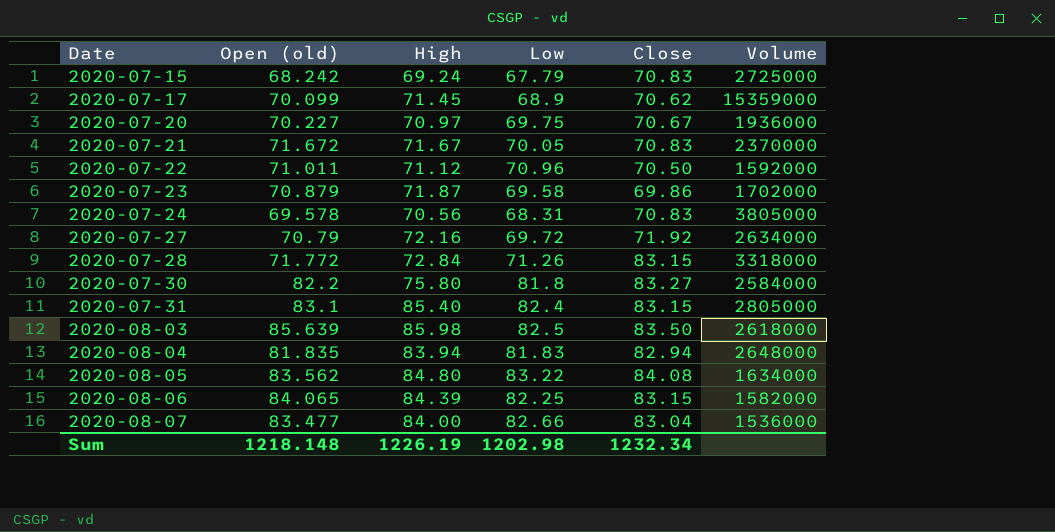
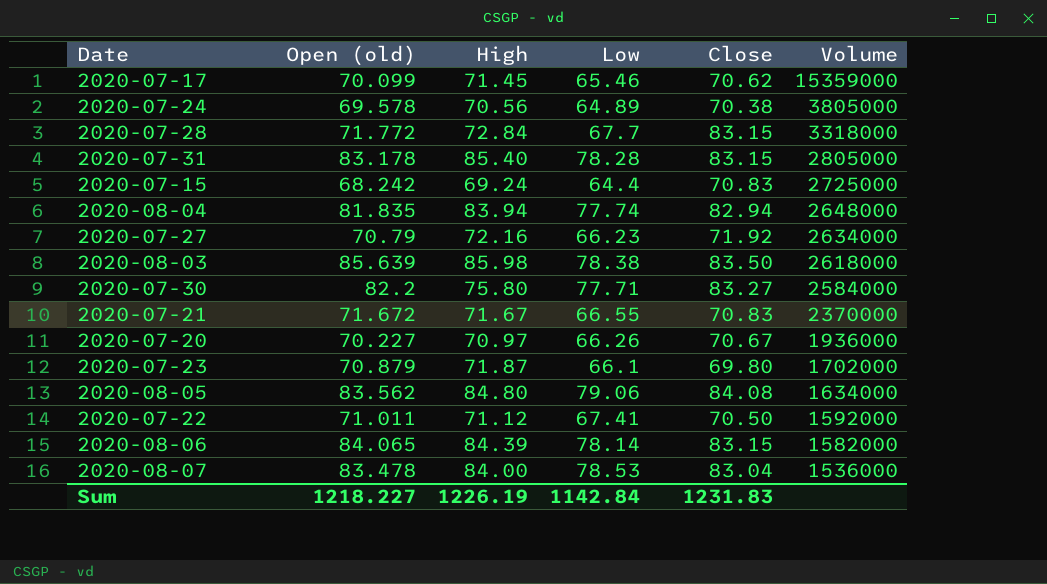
row order: Date ascending -> Volume descending
2020-07-17 | Low: 68.9 -> 65.46
2020-07-24 | Low: 68.31 -> 64.89
2020-07-24 | Close: 70.83 -> 70.38
2020-07-28 | Low: 71.26 -> 67.7
2020-07-31 | Open (old): 83.1 -> 83.178
2020-07-31 | Low: 82.4 -> 78.28
2020-07-15 | Low: 67.79 -> 64.4
2020-08-04 | Low: 81.83 -> 77.74
2020-07-27 | Low: 69.72 -> 66.23
2020-08-03 | Low: 82.5 -> 78.38
2020-07-30 | Low: 81.8 -> 77.71
2020-07-21 | Low: 70.05 -> 66.55
2020-07-20 | Low: 69.75 -> 66.26
2020-07-23 | Low: 69.58 -> 66.1
2020-07-23 | Close: 69.86 -> 69.80
2020-08-05 | Low: 83.22 -> 79.06
2020-07-22 | Low: 70.96 -> 67.41
2020-08-06 | Low: 82.25 -> 78.14
2020-08-07 | Open (old): 83.477 -> 83.478
2020-08-07 | Low: 82.66 -> 78.53
Sum | Open (old): 1218.148 -> 1218.227
Sum | Low: 1202.98 -> 1142.84
Sum | Close: 1232.34 -> 1231.83

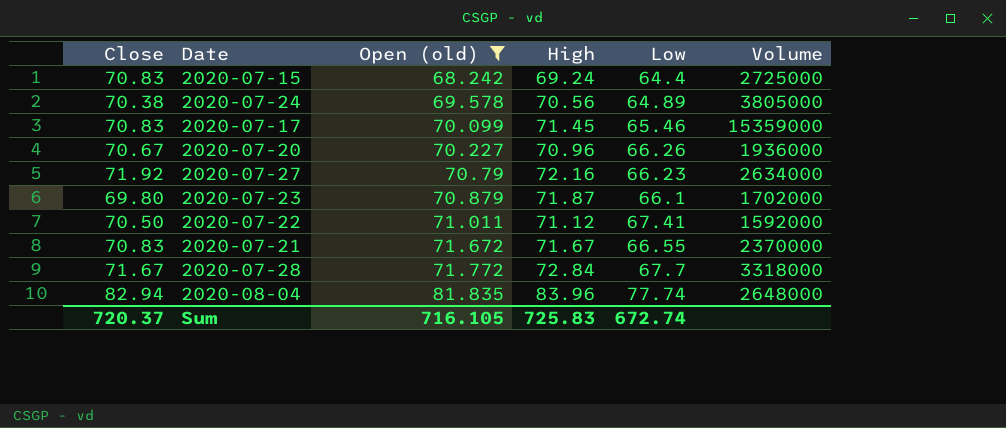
filter: none -> Open (old) <= 81.835
row order: Volume descending -> Open (old) ascending
column Close | position: 5 -> 1
2020-07-17 | Close: 70.62 -> 70.83
2020-07-20 | High: 70.97 -> 70.96
2020-07-28 | Close: 83.15 -> 71.67
2020-08-04 | High: 83.94 -> 83.96
Sum | Close: 1231.83 -> 720.37
Sum | Open (old): 1218.227 -> 716.105
Sum | High: 1226.19 -> 725.83
Sum | Low: 1142.84 -> 672.74

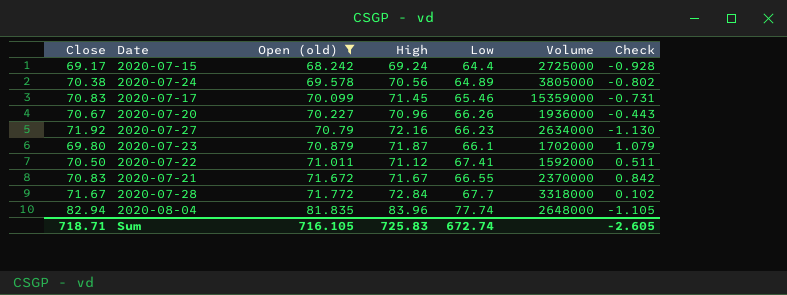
column Check | formula: none -> [Open (old)] - [Close]
2020-07-15 | Close: 70.83 -> 69.17
Sum | Close: 720.37 -> 718.71

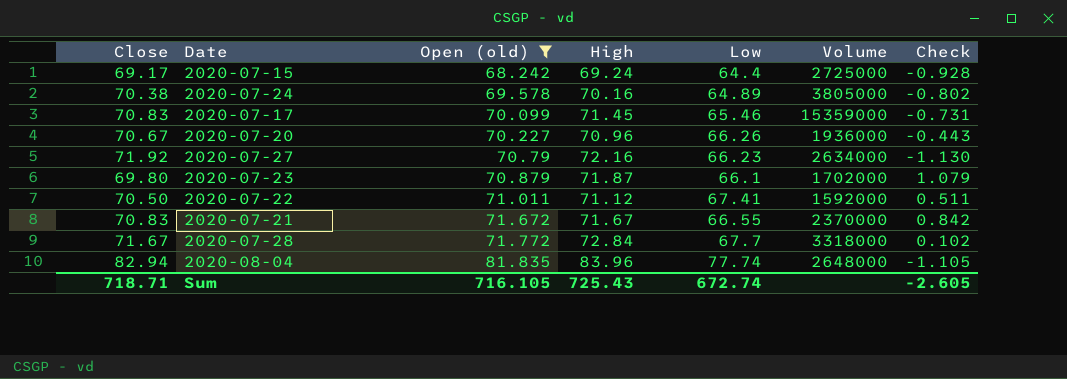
2020-07-24 | High: 70.56 -> 70.16
Sum | High: 725.83 -> 725.43

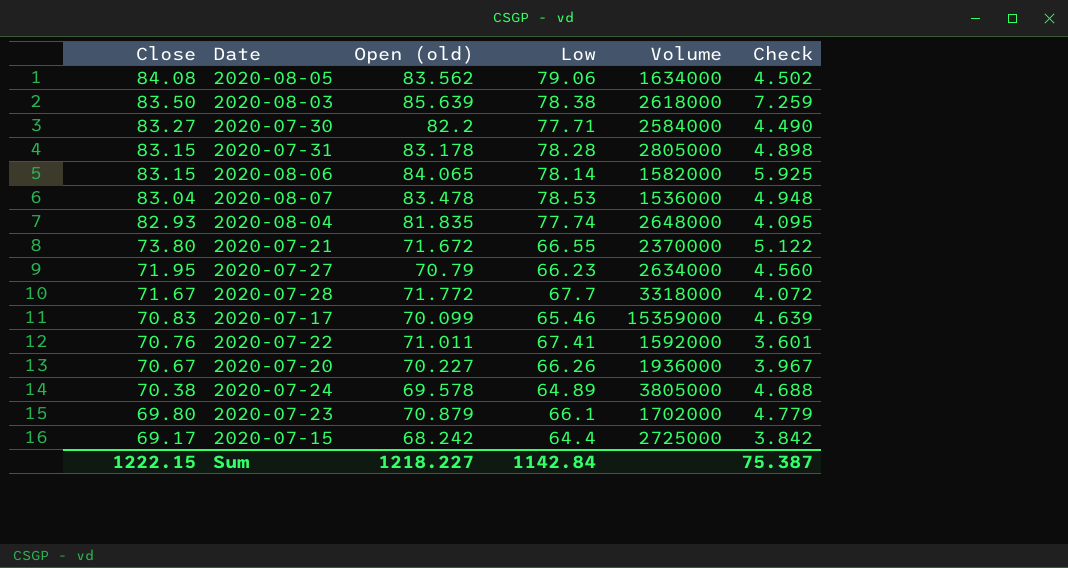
filter: Open (old) <= 81.835 -> none
row order: Open (old) ascending -> Close descending
column High | position: 4 -> none
column Check | formula: [Open (old)] - [Close] -> [Open (old)] - [Low]
2020-08-04 | Close: 82.94 -> 82.93
2020-07-21 | Close: 70.83 -> 73.80
2020-07-27 | Close: 71.92 -> 71.95
2020-07-22 | Close: 70.50 -> 70.76
Sum | Close: 718.71 -> 1222.15
Sum | Open (old): 716.105 -> 1218.227
Sum | Low: 672.74 -> 1142.84
Sum | Check: -2.605 -> 75.387

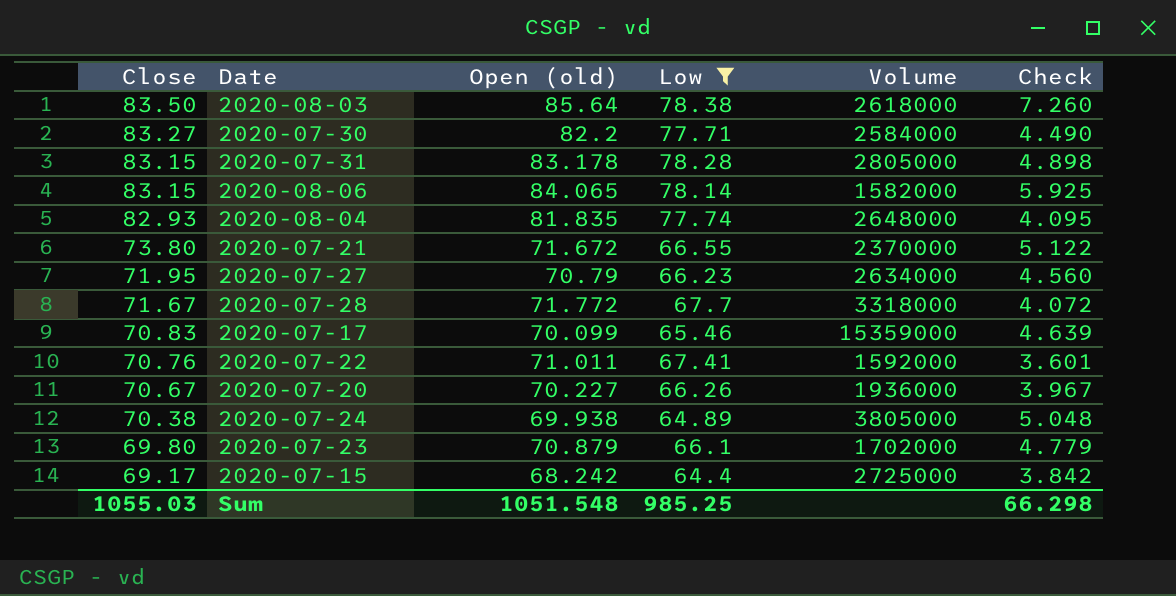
filter: none -> Low <= 78.38
2020-08-03 | Open (old): 85.639 -> 85.64
2020-08-03 | Check: 7.259 -> 7.260
2020-07-24 | Open (old): 69.578 -> 69.938
2020-07-24 | Check: 4.688 -> 5.048
Sum | Close: 1222.15 -> 1055.03
Sum | Open (old): 1218.227 -> 1051.548
Sum | Low: 1142.84 -> 985.25
Sum | Check: 75.387 -> 66.298

